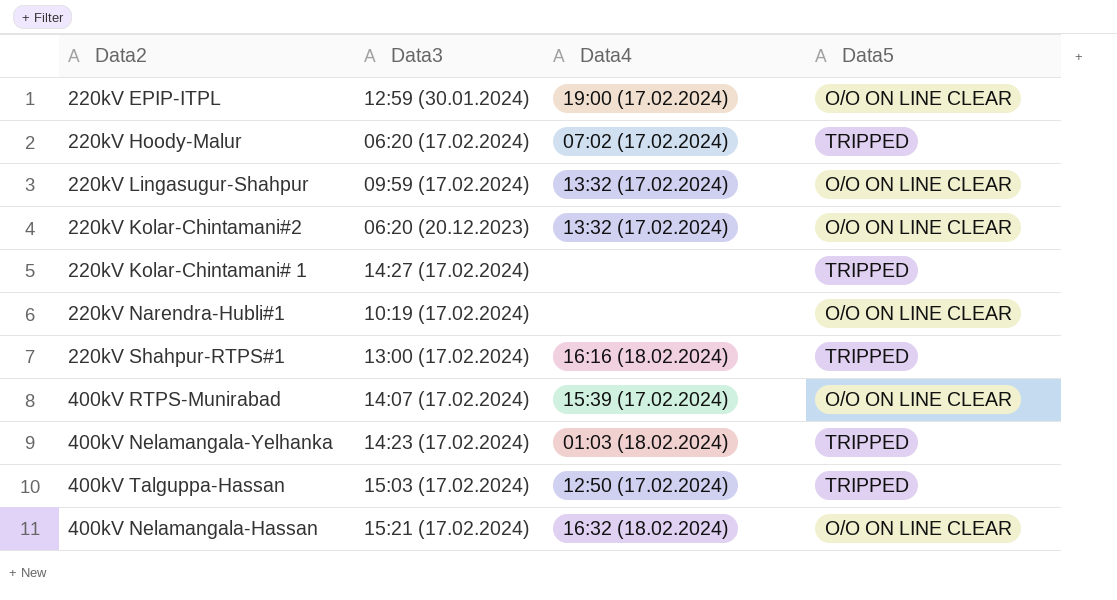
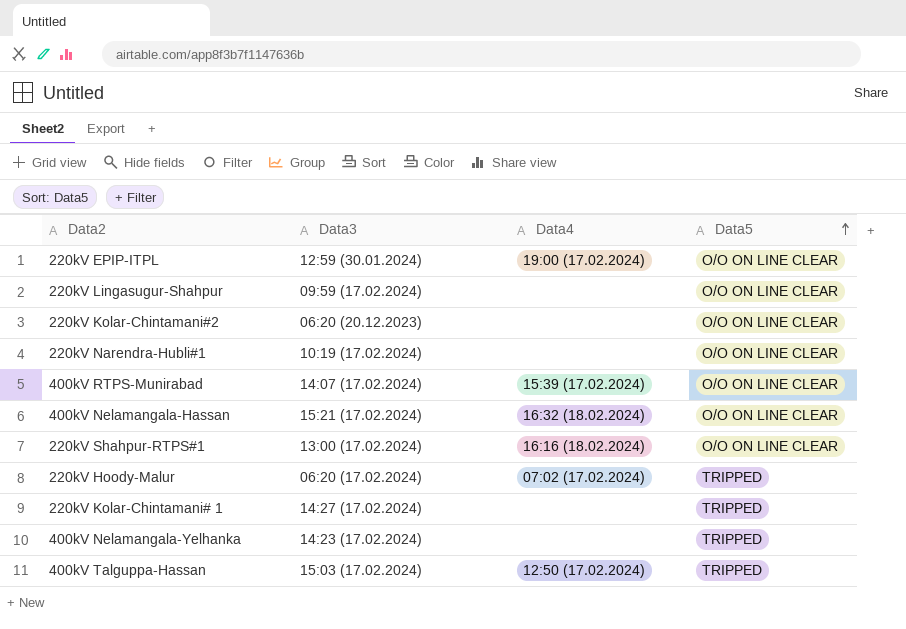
row order: none -> Data5 ascending
220kV Lingasugur-Shahpur | Data4: 13:32 (17.02.2024) -> none
220kV Kolar-Chintamani#2 | Data4: 13:32 (17.02.2024) -> none
220kV Shahpur-RTPS#1 | Data5: TRIPPED -> O/O ON LINE CLEAR
400kV Nelamangala-Yelhanka | Data4: 01:03 (18.02.2024) -> none

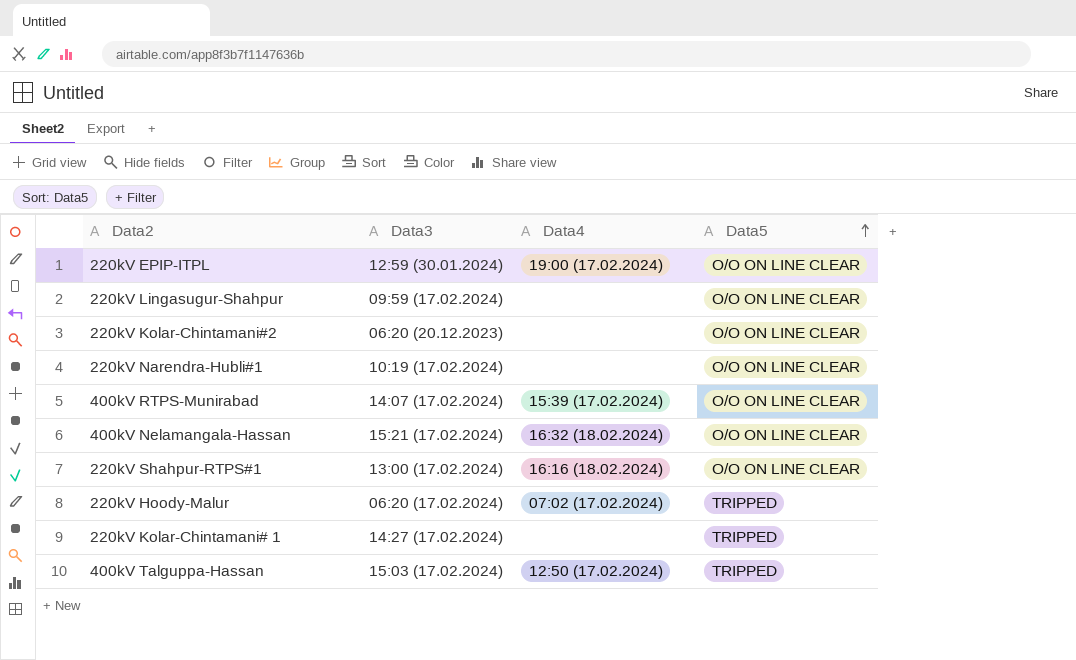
row 400kV Nelamangala-Yelhanka: 14:23 (17.02.2024) | none | TRIPPED -> none

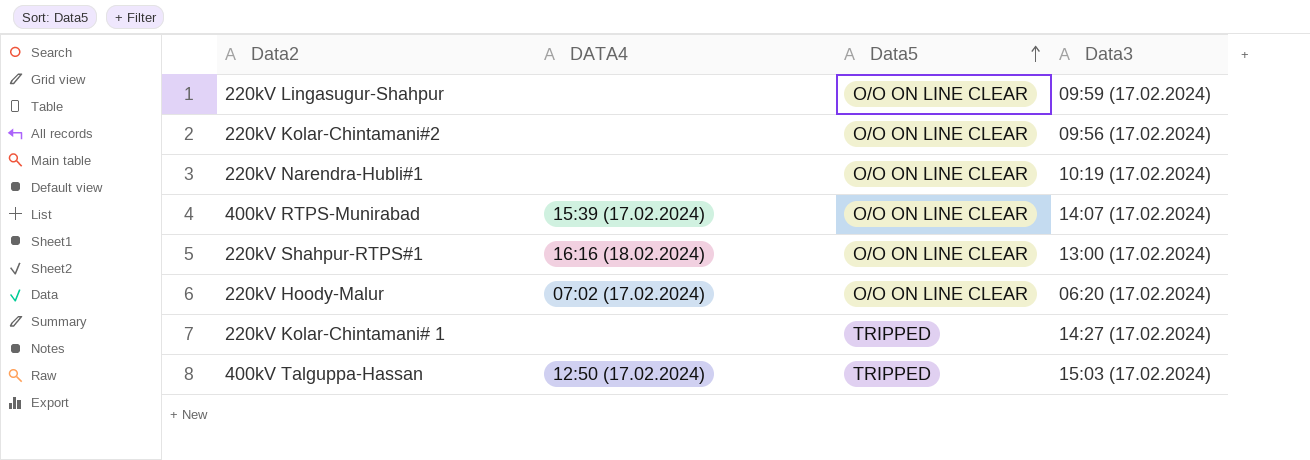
column name: Data4 -> DATA4
column Data3 | position: 2 -> 4
row 220kV EPIP-ITPL: 12:59 (30.01.2024) | 19:00 (17.02.2024) | O/O ON LINE CLEAR -> none
row 400kV Nelamangala-Hassan: 15:21 (17.02.2024) | 16:32 (18.02.2024) | O/O ON LINE CLEAR -> none
220kV Kolar-Chintamani#2 | Data3: 06:20 (20.12.2023) -> 09:56 (17.02.2024)
220kV Hoody-Malur | Data5: TRIPPED -> O/O ON LINE CLEAR

